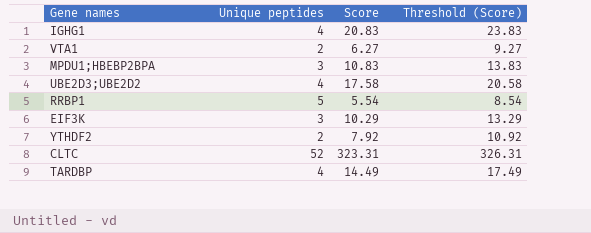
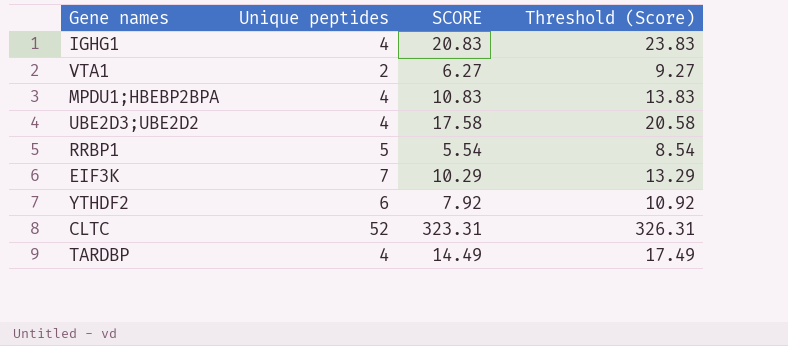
column name: Score -> SCORE
MPDU1;HBEBP2BPA | Unique peptides: 3 -> 4
EIF3K | Unique peptides: 3 -> 7
YTHDF2 | Unique peptides: 2 -> 6

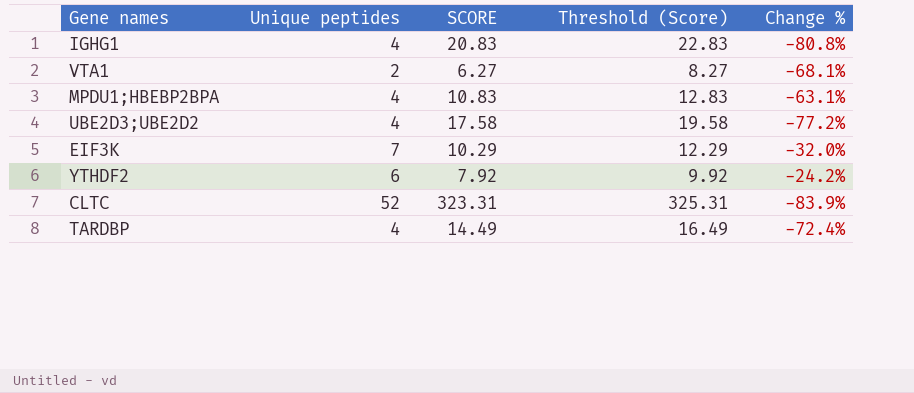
column Threshold (Score) | formula: [SCORE] + 3 -> [SCORE] + 2
column Change % | formula: none -> ([Unique peptides] - [SCORE]) / [SCORE]
row RRBP1: 5 | 5.54 | 8.54 -> none

